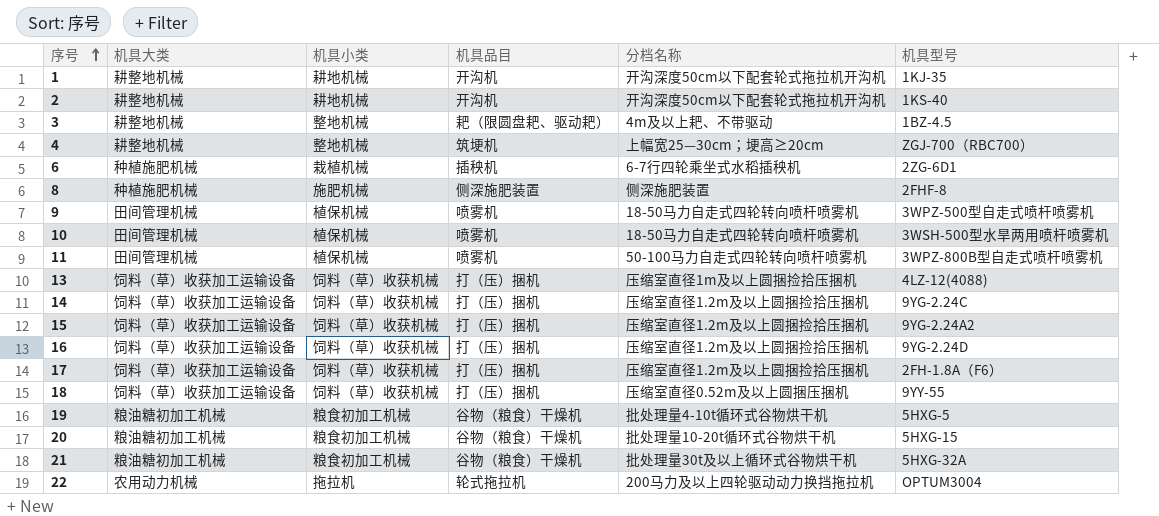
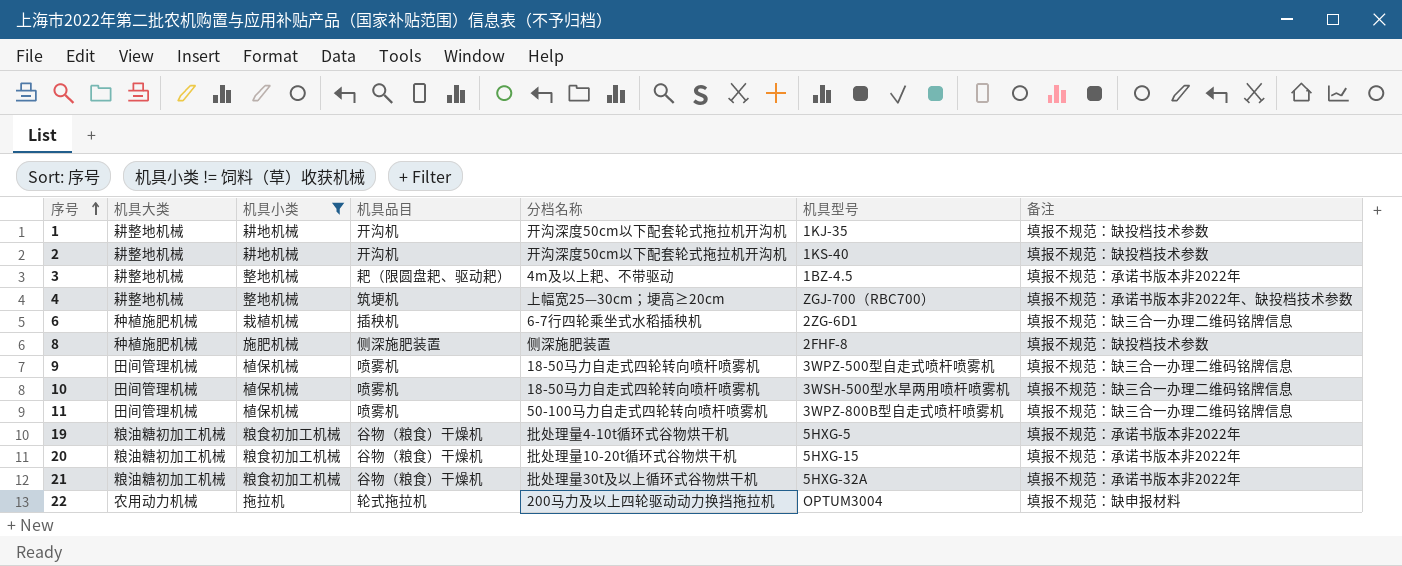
filter: none -> 机具小类 != 饲料（草）收获机械
column 备注 | position: none -> 7

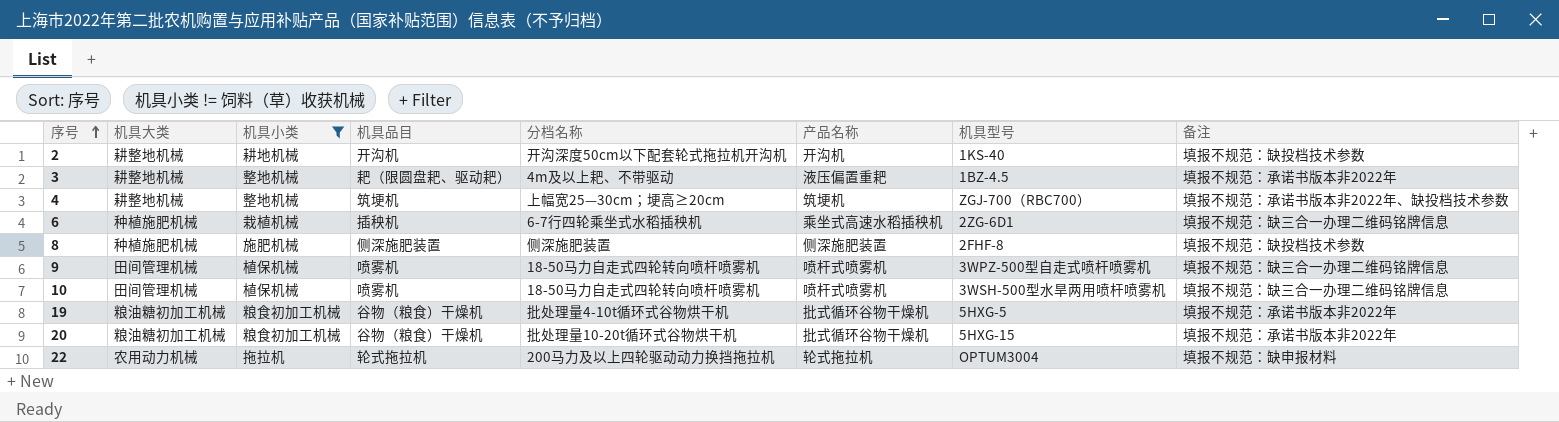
column 产品名称 | position: none -> 6
row 1: 耕整地机械 | 耕地机械 | 开沟机 | 开沟深度50cm以下配套轮式拖拉机开沟机 | 1KJ-35 | 填报不规范：缺投档技术参数 -> none
row 11: 田间管理机械 | 植保机械 | 喷雾机 | 50-100马力自走式四轮转向喷杆喷雾机 | 3WPZ-800B型自走式喷杆喷雾机 | 填报不规范：缺三合一办理二维码铭牌信息 -> none
row 21: 粮油糖初加工机械 | 粮食初加工机械 | 谷物（粮食）干燥机 | 批处理量30t及以上循环式谷物烘干机 | 5HXG-32A | 填报不规范：承诺书版本非2022年 -> none

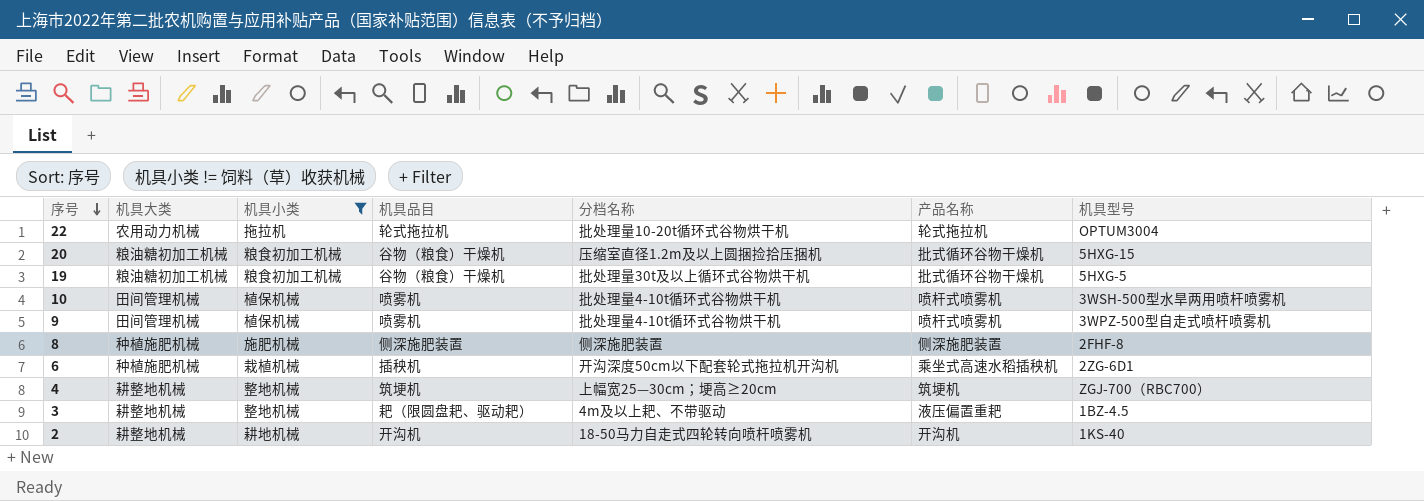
row order: 序号 ascending -> 序号 descending
column 备注 | position: 8 -> none
22 | 分档名称: 200马力及以上四轮驱动动力换挡拖拉机 -> 批处理量10-20t循环式谷物烘干机
20 | 分档名称: 批处理量10-20t循环式谷物烘干机 -> 压缩室直径1.2m及以上圆捆捡拾压捆机
19 | 分档名称: 批处理量4-10t循环式谷物烘干机 -> 批处理量30t及以上循环式谷物烘干机
10 | 分档名称: 18-50马力自走式四轮转向喷杆喷雾机 -> 批处理量4-10t循环式谷物烘干机
9 | 分档名称: 18-50马力自走式四轮转向喷杆喷雾机 -> 批处理量4-10t循环式谷物烘干机
6 | 分档名称: 6-7行四轮乘坐式水稻插秧机 -> 开沟深度50cm以下配套轮式拖拉机开沟机
2 | 分档名称: 开沟深度50cm以下配套轮式拖拉机开沟机 -> 18-50马力自走式四轮转向喷杆喷雾机

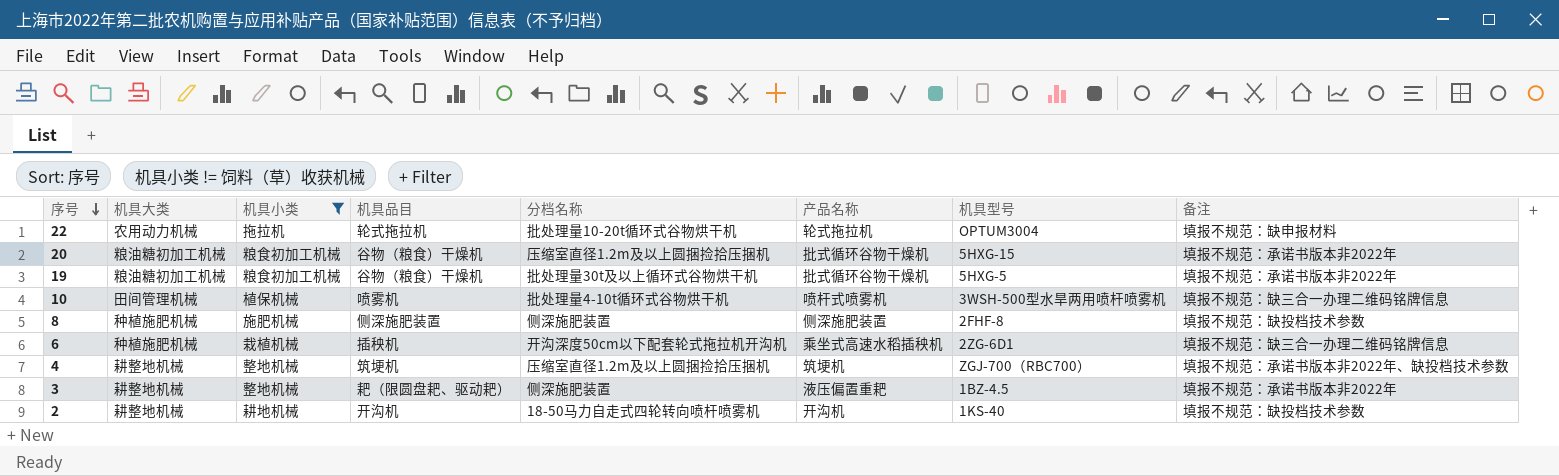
column 备注 | position: none -> 8
row 9: 田间管理机械 | 植保机械 | 喷雾机 | 批处理量4-10t循环式谷物烘干机 | 喷杆式喷雾机 | 3WPZ-500型自走式喷杆喷雾机 -> none
4 | 分档名称: 上幅宽25—30cm；埂高≥20cm -> 压缩室直径1.2m及以上圆捆捡拾压捆机
3 | 分档名称: 4m及以上耙、不带驱动 -> 侧深施肥装置

